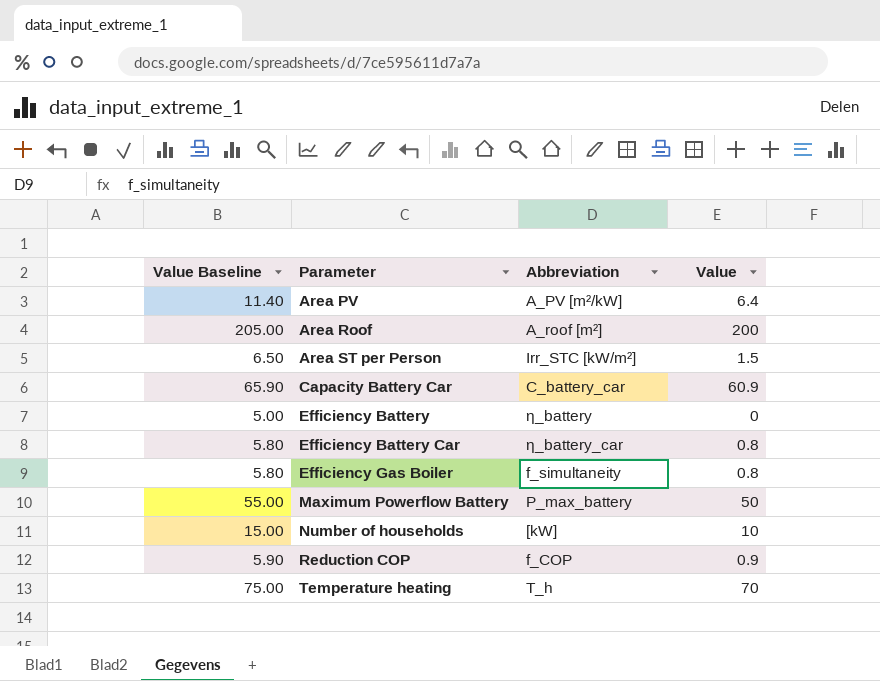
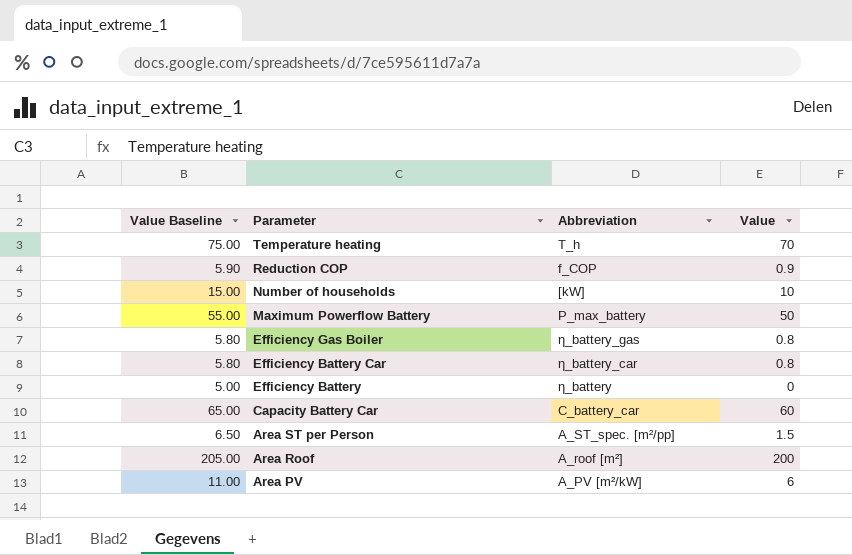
row order: Parameter ascending -> Parameter descending
Efficiency Gas Boiler | Abbreviation: f_simultaneity -> η_battery_gas
Capacity Battery Car | Value Baseline: 65.90 -> 65.00
Capacity Battery Car | Value: 60.9 -> 60
Area ST per Person | Abbreviation: Irr_STC [kW/m²] -> A_ST_spec. [m²/pp]
Area PV | Value Baseline: 11.40 -> 11.00
Area PV | Value: 6.4 -> 6

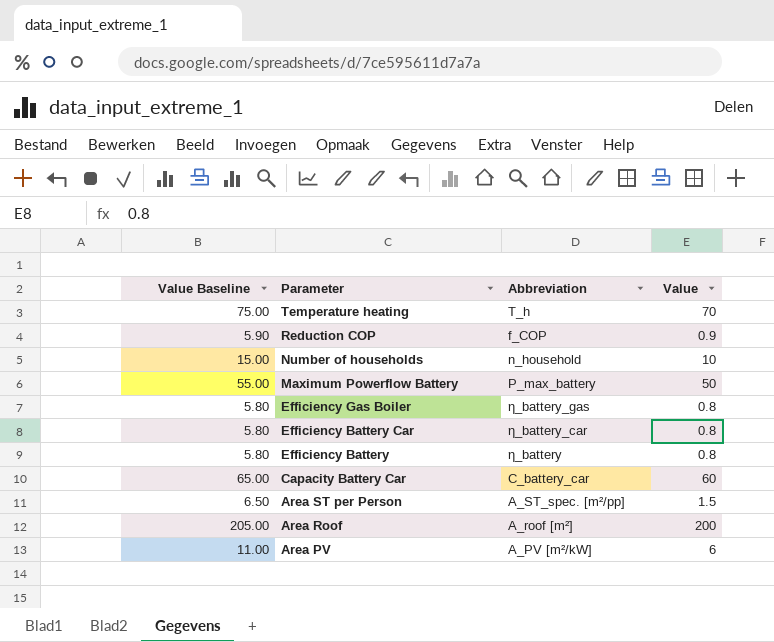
Number of households | Abbreviation: [kW] -> n_household
Efficiency Battery | Value Baseline: 5.00 -> 5.80
Efficiency Battery | Value: 0 -> 0.8

